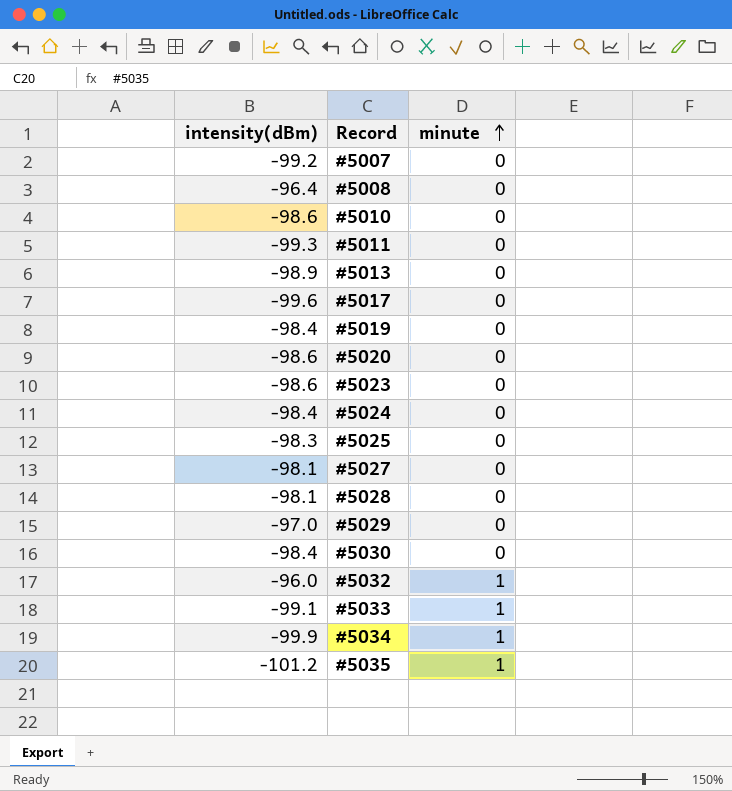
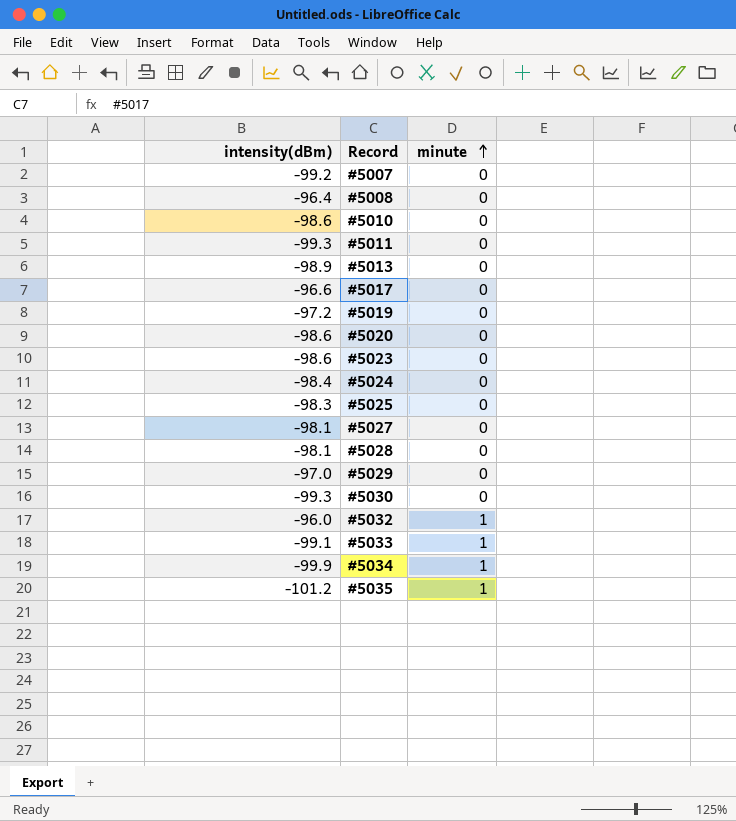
#5017 | intensity(dBm): -99.6 -> -96.6
#5019 | intensity(dBm): -98.4 -> -97.2
#5030 | intensity(dBm): -98.4 -> -99.3

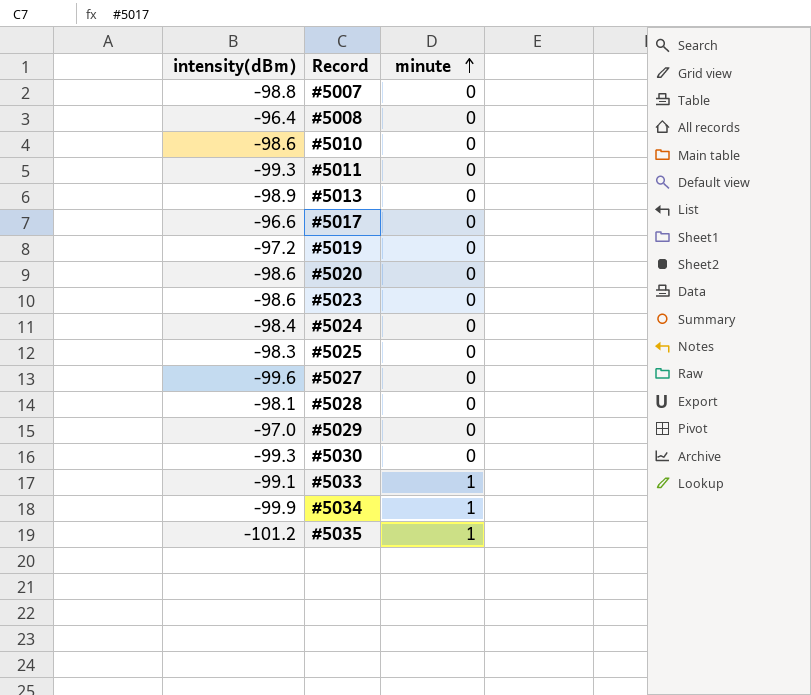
row #5032: -96.0 | 1 -> none
#5007 | intensity(dBm): -99.2 -> -98.8
#5027 | intensity(dBm): -98.1 -> -99.6

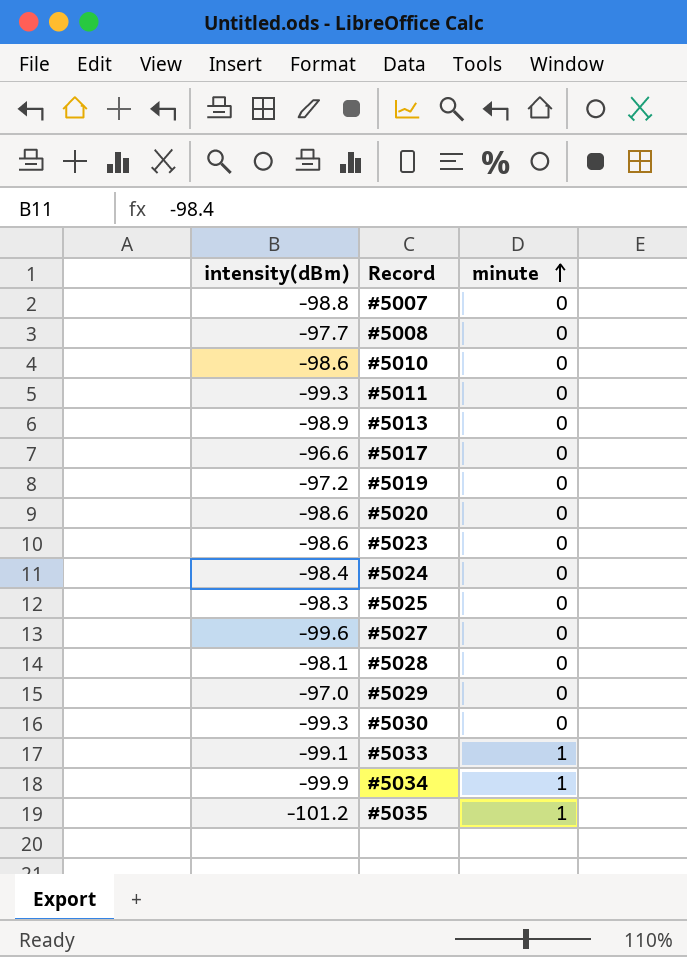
#5008 | intensity(dBm): -96.4 -> -97.7

